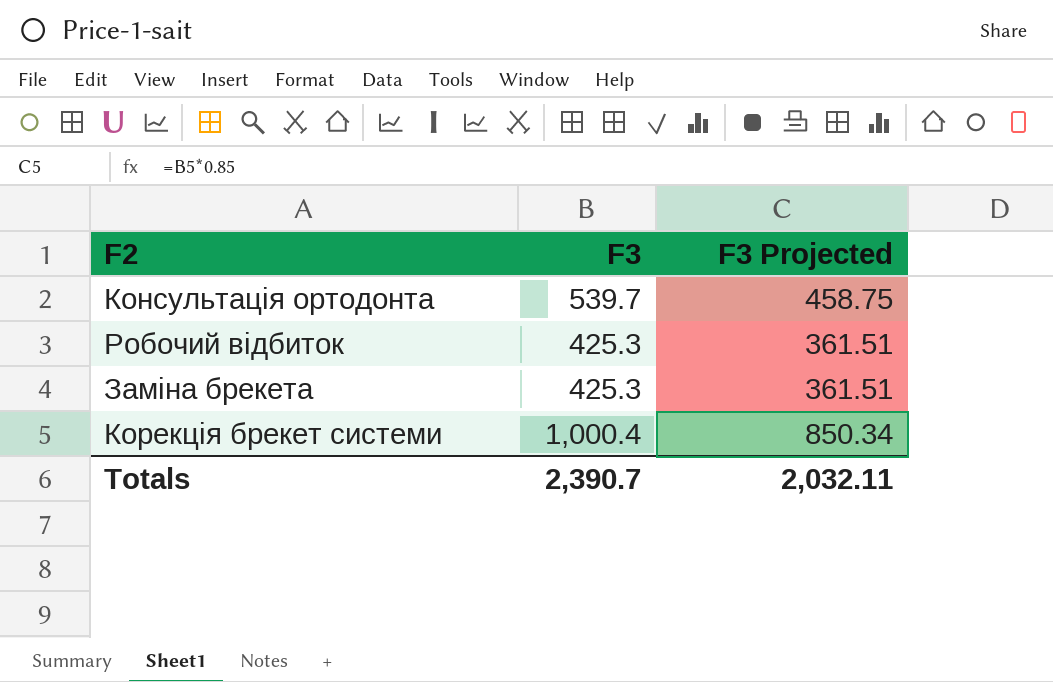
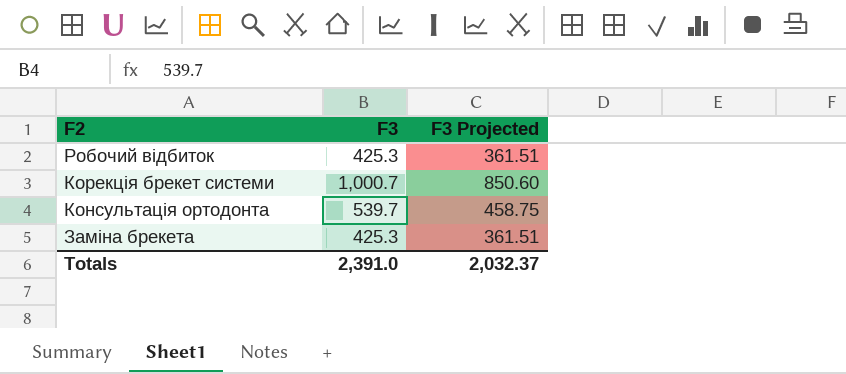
row order: none -> F2 descending
Корекція брекет системи | F3: 1,000.4 -> 1,000.7
Корекція брекет системи | F3 Projected: 850.34 -> 850.60
Totals | F3: 2,390.7 -> 2,391.0
Totals | F3 Projected: 2,032.11 -> 2,032.37

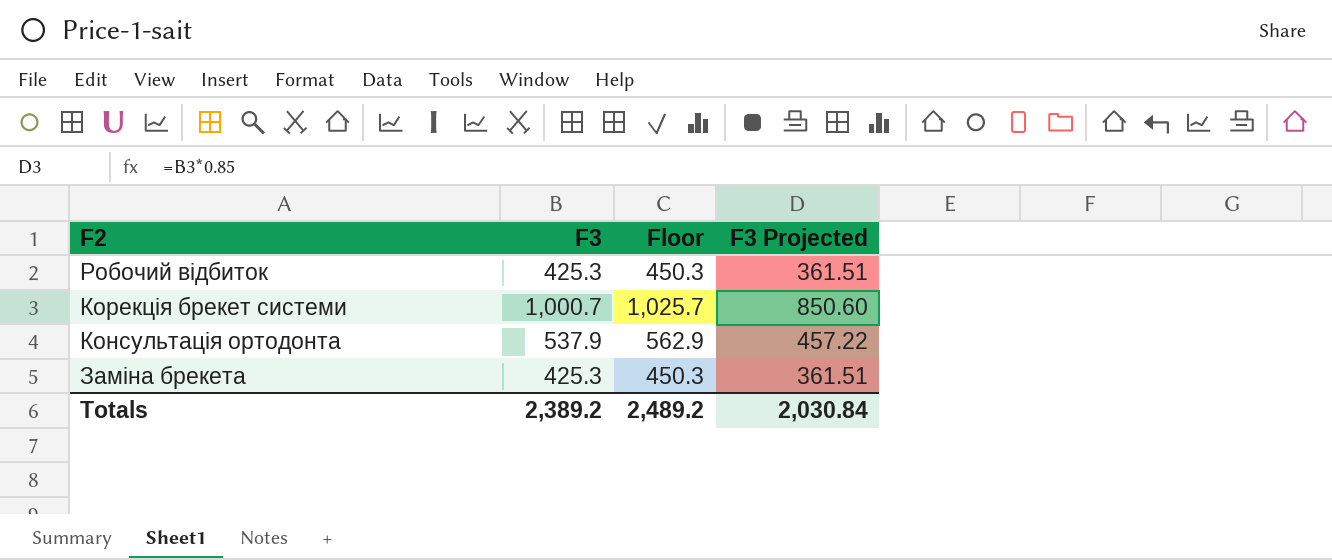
column Floor | formula: none -> [F3] + 25
Консультація ортодонта | F3: 539.7 -> 537.9
Консультація ортодонта | F3 Projected: 458.75 -> 457.22
Totals | F3: 2,391.0 -> 2,389.2
Totals | F3 Projected: 2,032.37 -> 2,030.84

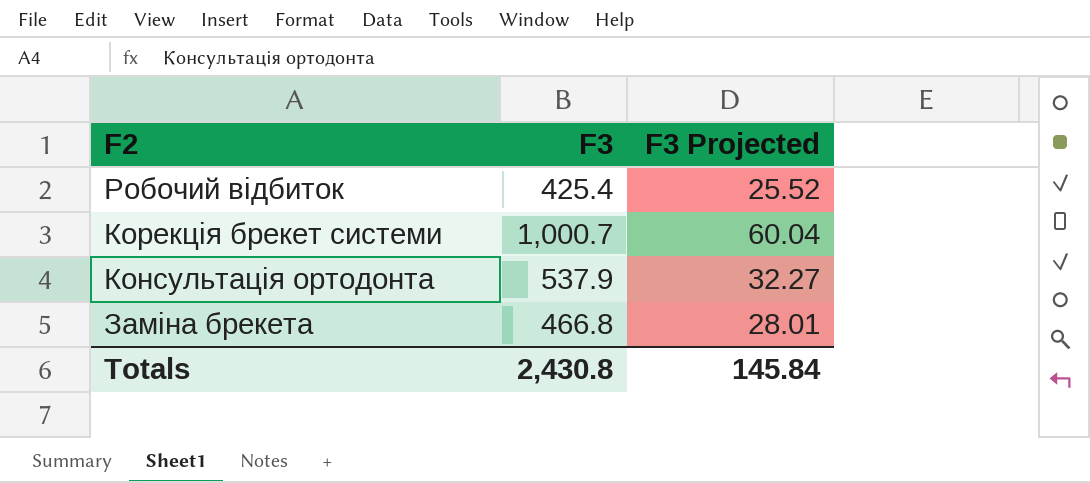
column Floor | formula: [F3] + 25 -> none
column F3 Projected | formula: [F3] * 0.85 -> [F3] * 0.06
Робочий відбиток | F3: 425.3 -> 425.4
Заміна брекета | F3: 425.3 -> 466.8
Totals | F3: 2,389.2 -> 2,430.8
Totals | F3 Projected: 2,030.84 -> 145.84

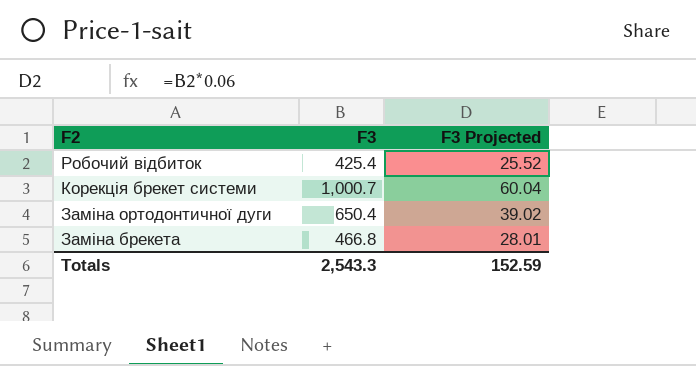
row Консультація ортодонта: 537.9 | 32.27 -> none
row Заміна ортодонтичної дуги: none -> 650.4 | 39.02
Totals | F3: 2,430.8 -> 2,543.3
Totals | F3 Projected: 145.84 -> 152.59

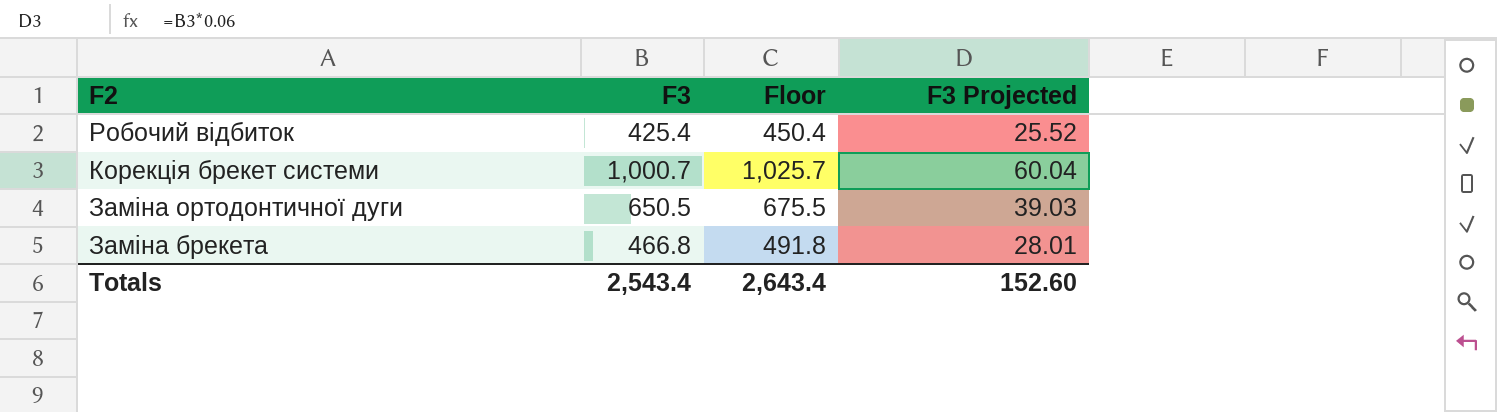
column Floor | formula: none -> [F3] + 25
Заміна ортодонтичної дуги | F3: 650.4 -> 650.5
Заміна ортодонтичної дуги | F3 Projected: 39.02 -> 39.03
Totals | F3: 2,543.3 -> 2,543.4
Totals | F3 Projected: 152.59 -> 152.60

